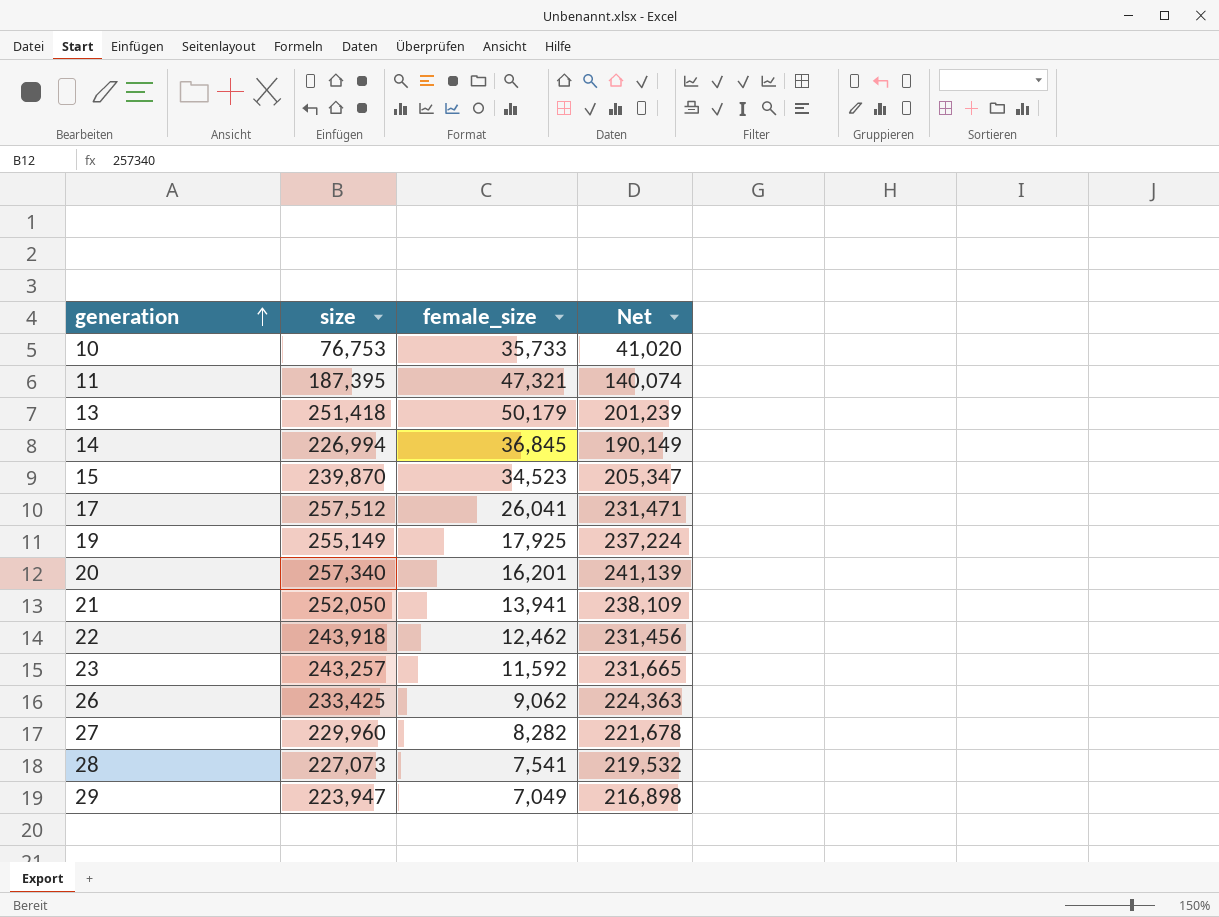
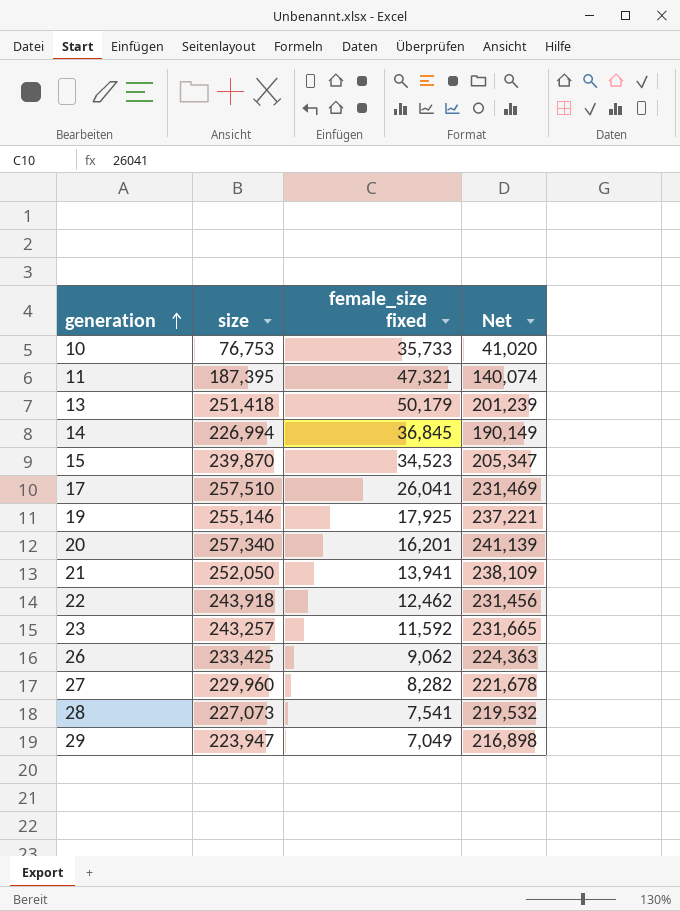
column name: female_size -> female_size fixed
17 | size: 257,512 -> 257,510
17 | Net: 231,471 -> 231,469
19 | size: 255,149 -> 255,146
19 | Net: 237,224 -> 237,221

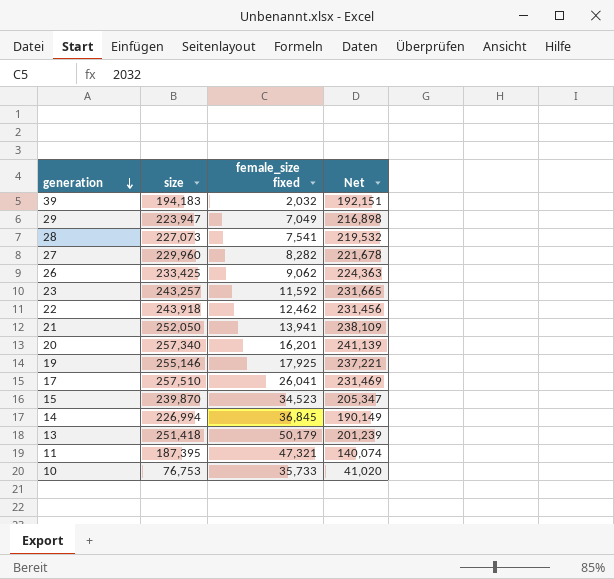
row order: generation ascending -> generation descending
row 39: none -> 194,183 | 2,032 | 192,151

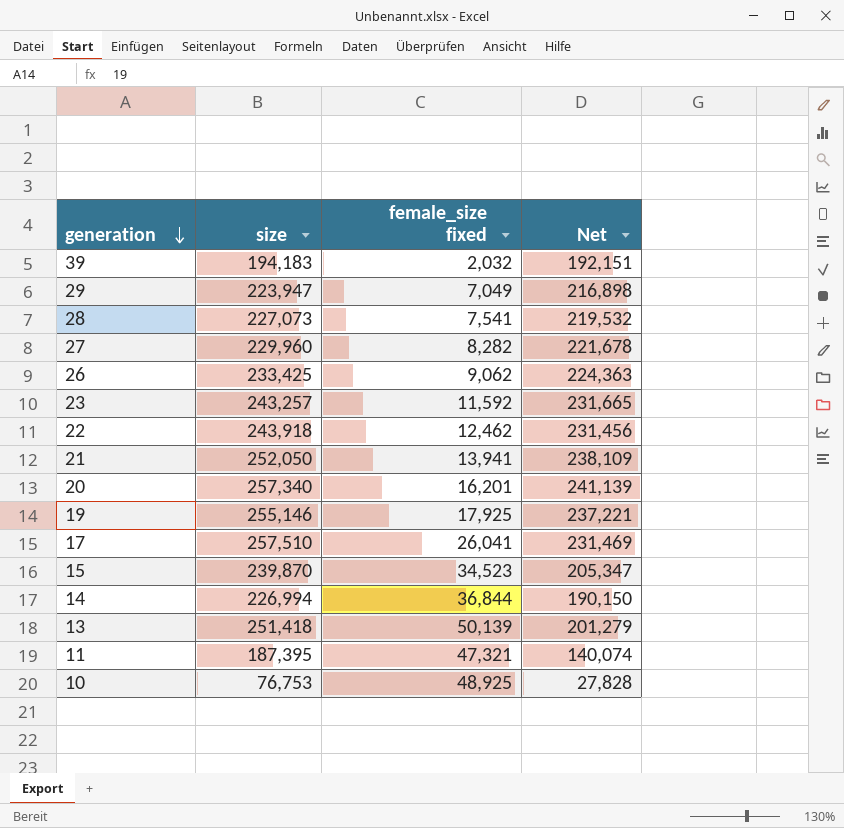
14 | female_size fixed: 36,845 -> 36,844
14 | Net: 190,149 -> 190,150
13 | female_size fixed: 50,179 -> 50,139
13 | Net: 201,239 -> 201,279
10 | female_size fixed: 35,733 -> 48,925
10 | Net: 41,020 -> 27,828

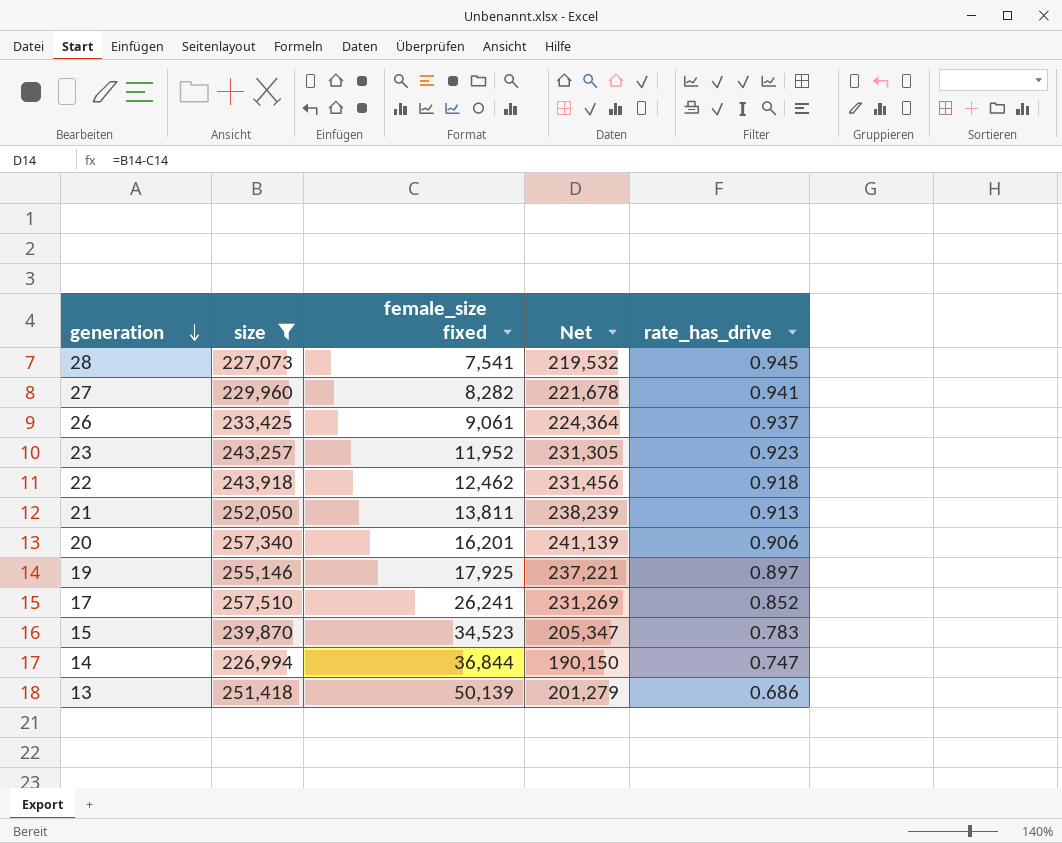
filter: none -> size >= 226,994
column rate_has_drive | position: none -> 5
26 | female_size fixed: 9,062 -> 9,061
26 | Net: 224,363 -> 224,364
23 | female_size fixed: 11,592 -> 11,952
23 | Net: 231,665 -> 231,305
21 | female_size fixed: 13,941 -> 13,811
21 | Net: 238,109 -> 238,239
17 | female_size fixed: 26,041 -> 26,241
17 | Net: 231,469 -> 231,269

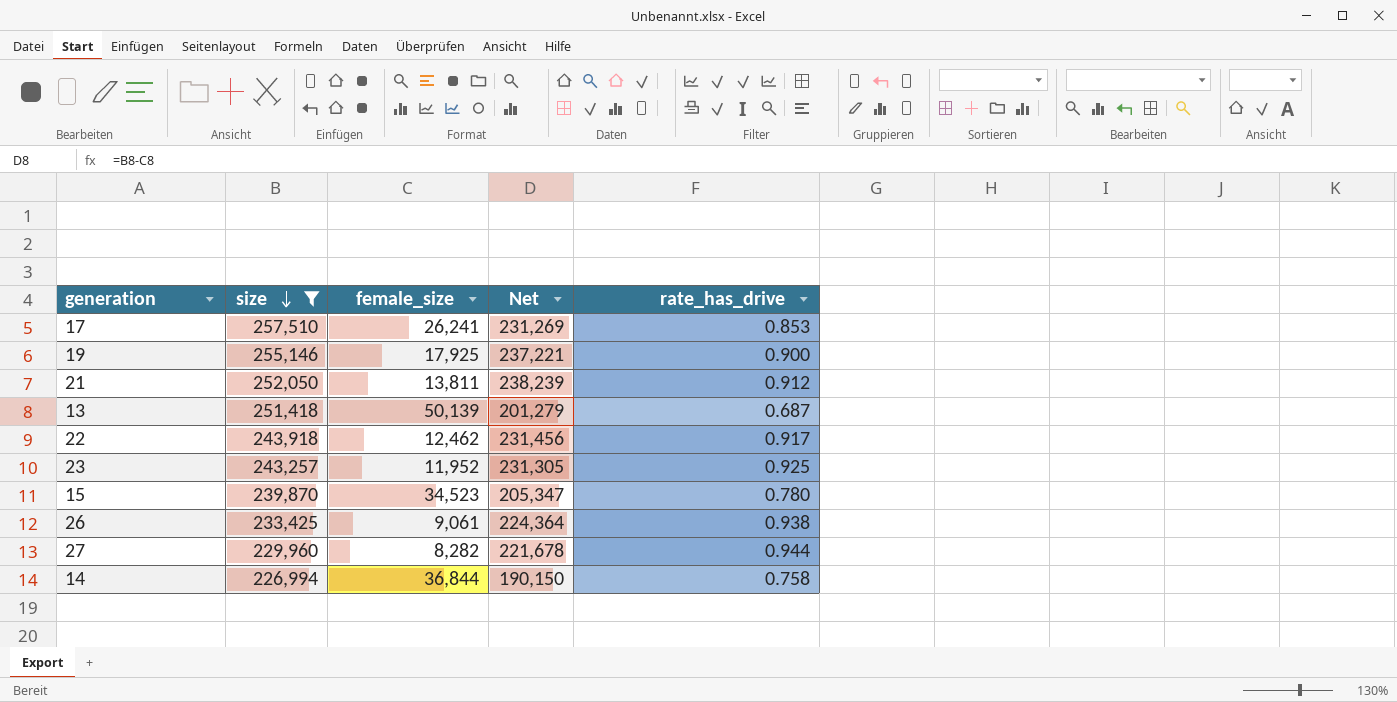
row order: generation descending -> size descending
column name: female_size fixed -> female_size
row 28: 227,073 | 7,541 | 219,532 | 0.945 -> none
row 20: 257,340 | 16,201 | 241,139 | 0.906 -> none
17 | rate_has_drive: 0.852 -> 0.853
19 | rate_has_drive: 0.897 -> 0.900
21 | rate_has_drive: 0.913 -> 0.912
13 | rate_has_drive: 0.686 -> 0.687
22 | rate_has_drive: 0.918 -> 0.917
23 | rate_has_drive: 0.923 -> 0.925
15 | rate_has_drive: 0.783 -> 0.780
26 | rate_has_drive: 0.937 -> 0.938
27 | rate_has_drive: 0.941 -> 0.944
14 | rate_has_drive: 0.747 -> 0.758

